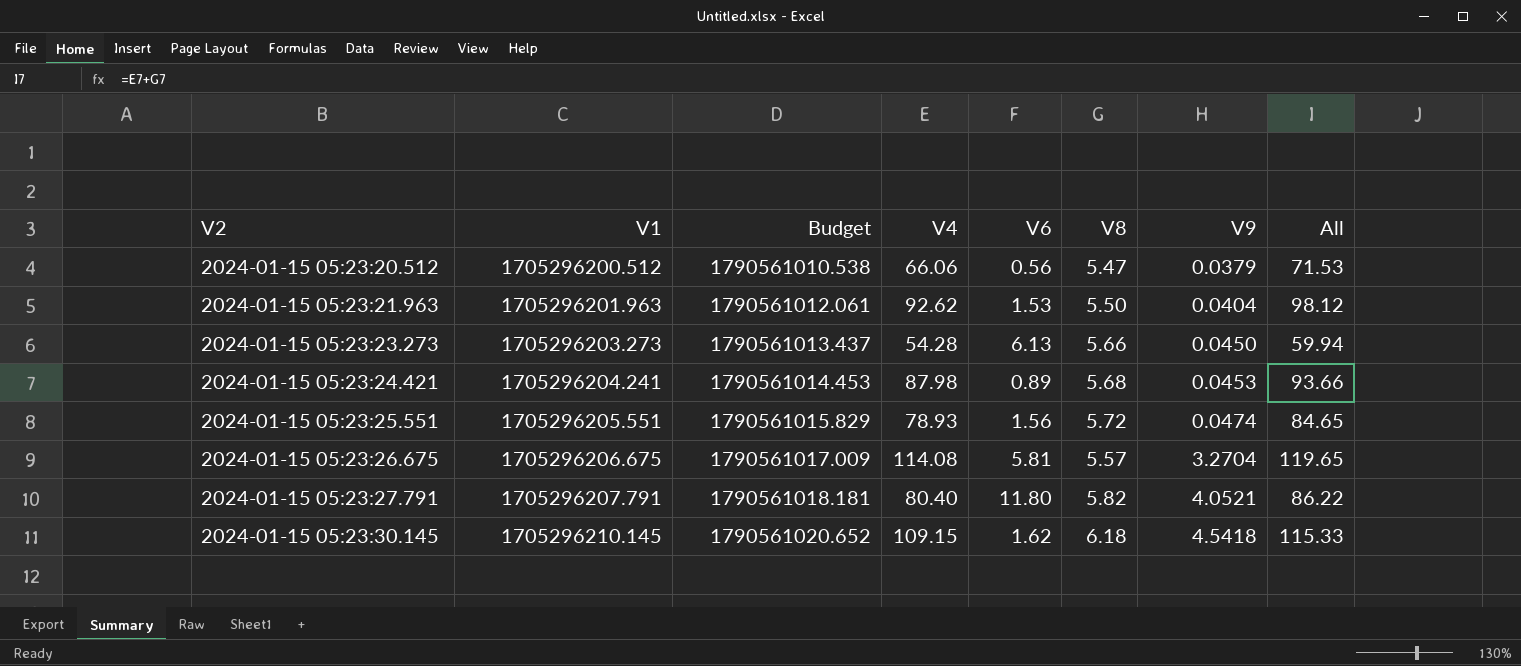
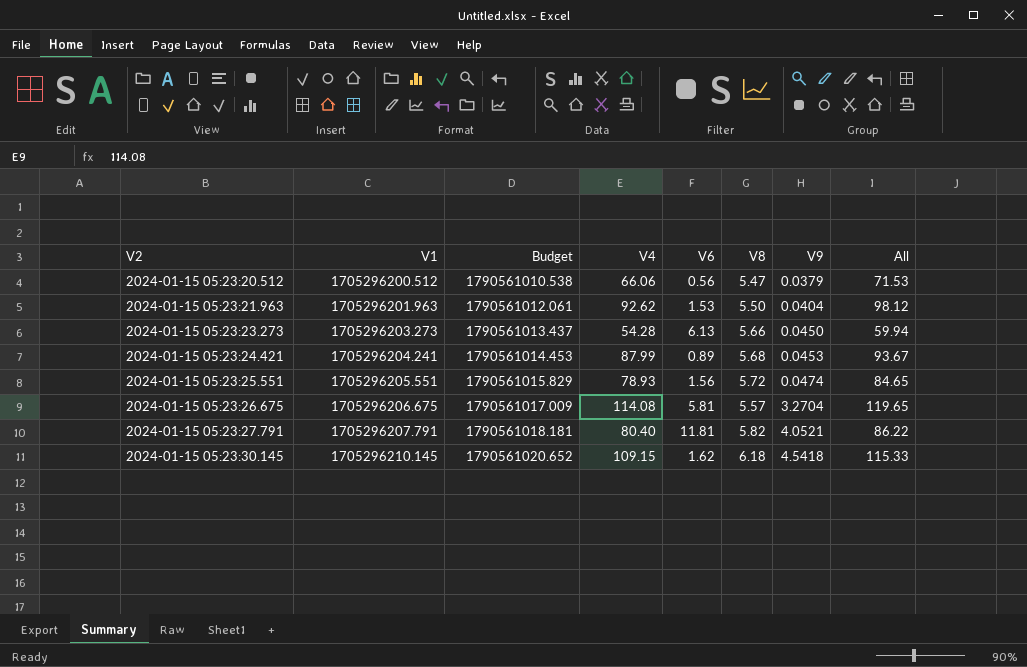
2024-01-15 05:23:24.421 | V4: 87.98 -> 87.99
2024-01-15 05:23:24.421 | All: 93.66 -> 93.67
2024-01-15 05:23:27.791 | V6: 11.80 -> 11.81

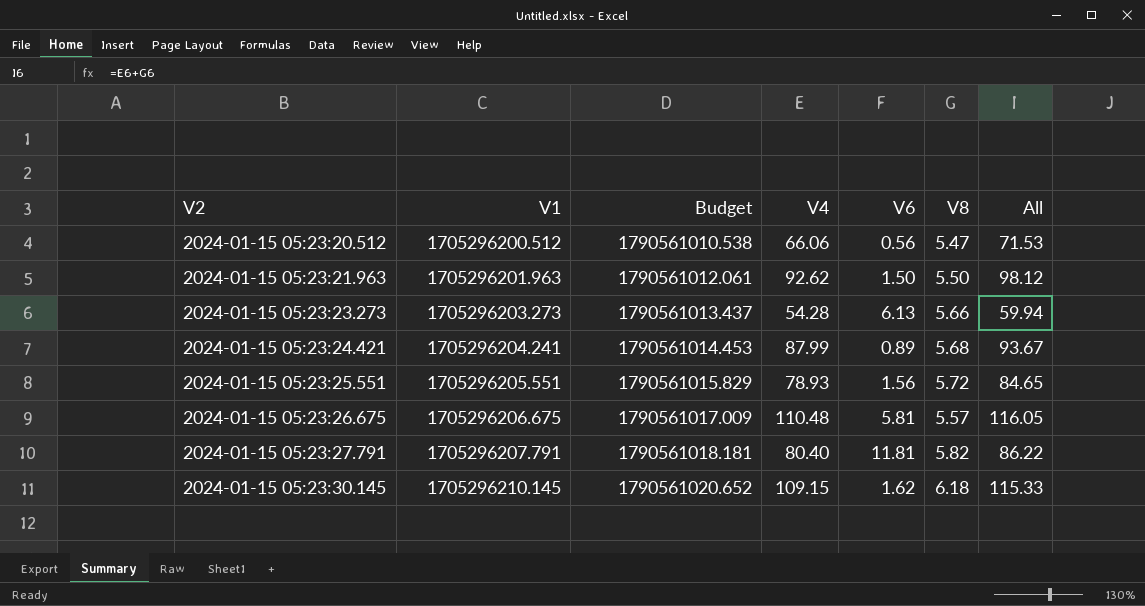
column V9 | position: 7 -> none
2024-01-15 05:23:21.963 | V6: 1.53 -> 1.50
2024-01-15 05:23:26.675 | V4: 114.08 -> 110.48
2024-01-15 05:23:26.675 | All: 119.65 -> 116.05

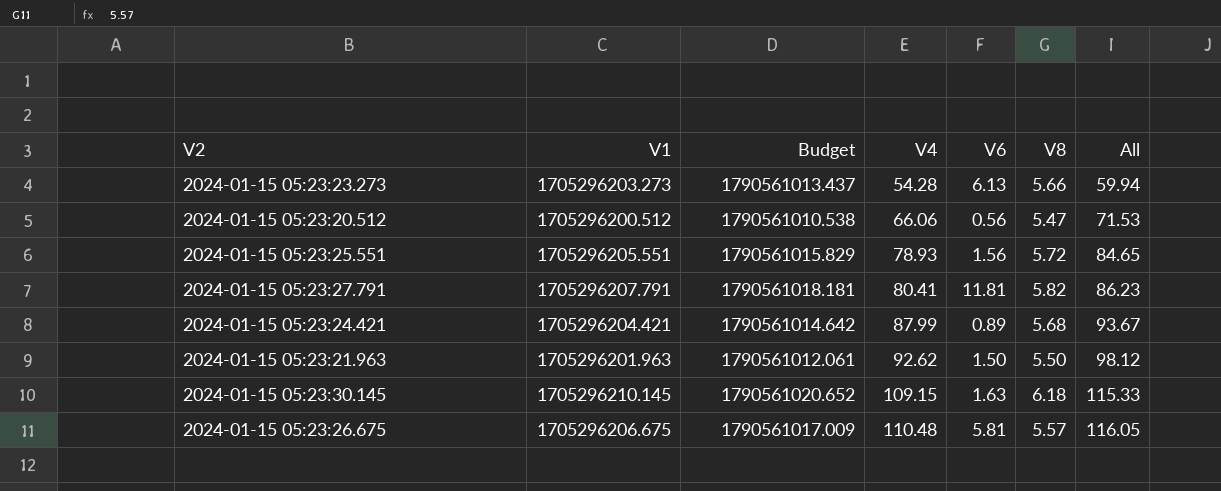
row order: V2 ascending -> V4 ascending
2024-01-15 05:23:27.791 | V4: 80.40 -> 80.41
2024-01-15 05:23:27.791 | All: 86.22 -> 86.23
2024-01-15 05:23:24.421 | V1: 1705296204.241 -> 1705296204.421
2024-01-15 05:23:24.421 | Budget: 1790561014.453 -> 1790561014.642
2024-01-15 05:23:30.145 | V6: 1.62 -> 1.63

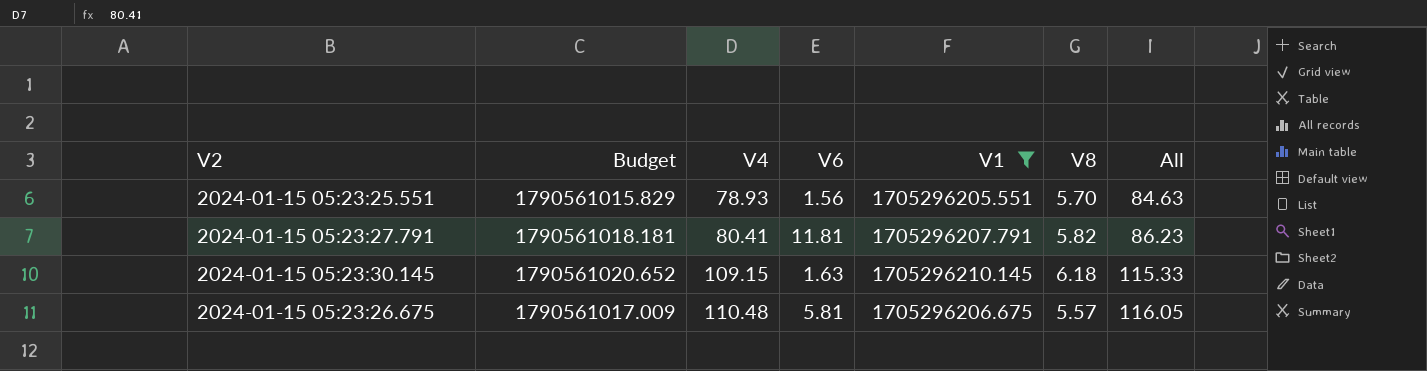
filter: none -> V1 >= 1705296205.551
column V1 | position: 2 -> 5
2024-01-15 05:23:25.551 | V8: 5.72 -> 5.70
2024-01-15 05:23:25.551 | All: 84.65 -> 84.63

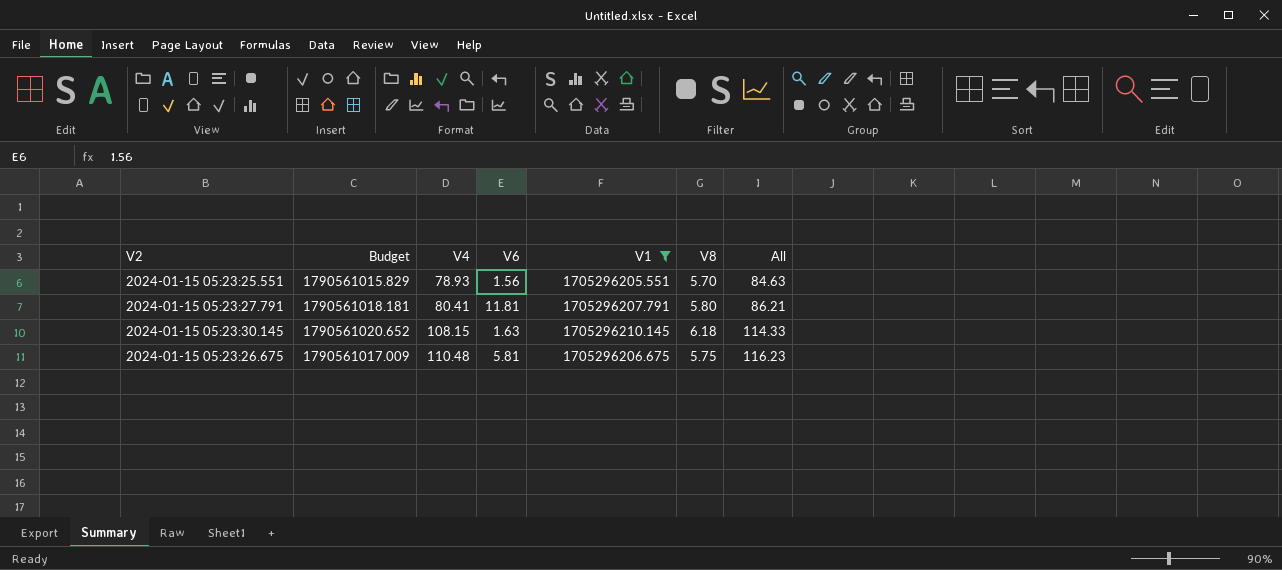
2024-01-15 05:23:27.791 | V8: 5.82 -> 5.80
2024-01-15 05:23:27.791 | All: 86.23 -> 86.21
2024-01-15 05:23:30.145 | V4: 109.15 -> 108.15
2024-01-15 05:23:30.145 | All: 115.33 -> 114.33
2024-01-15 05:23:26.675 | V8: 5.57 -> 5.75
2024-01-15 05:23:26.675 | All: 116.05 -> 116.23

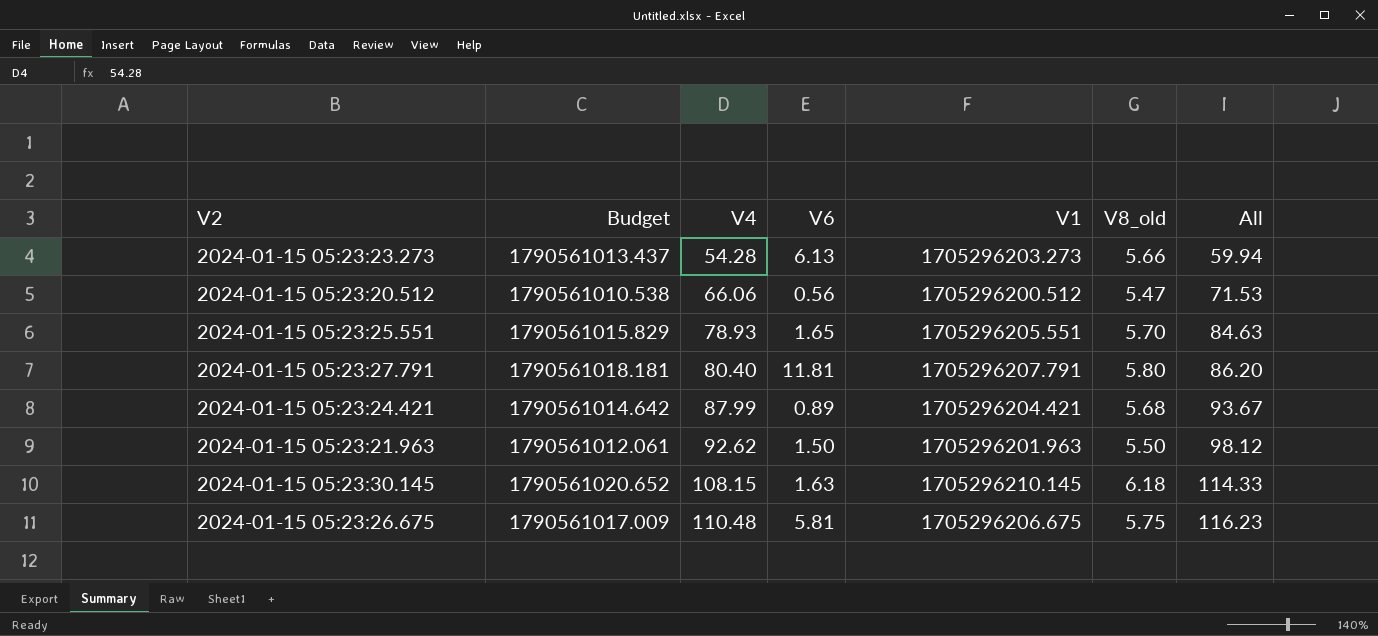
filter: V1 >= 1705296205.551 -> none
column name: V8 -> V8_old
2024-01-15 05:23:25.551 | V6: 1.56 -> 1.65
2024-01-15 05:23:27.791 | V4: 80.41 -> 80.40
2024-01-15 05:23:27.791 | All: 86.21 -> 86.20

